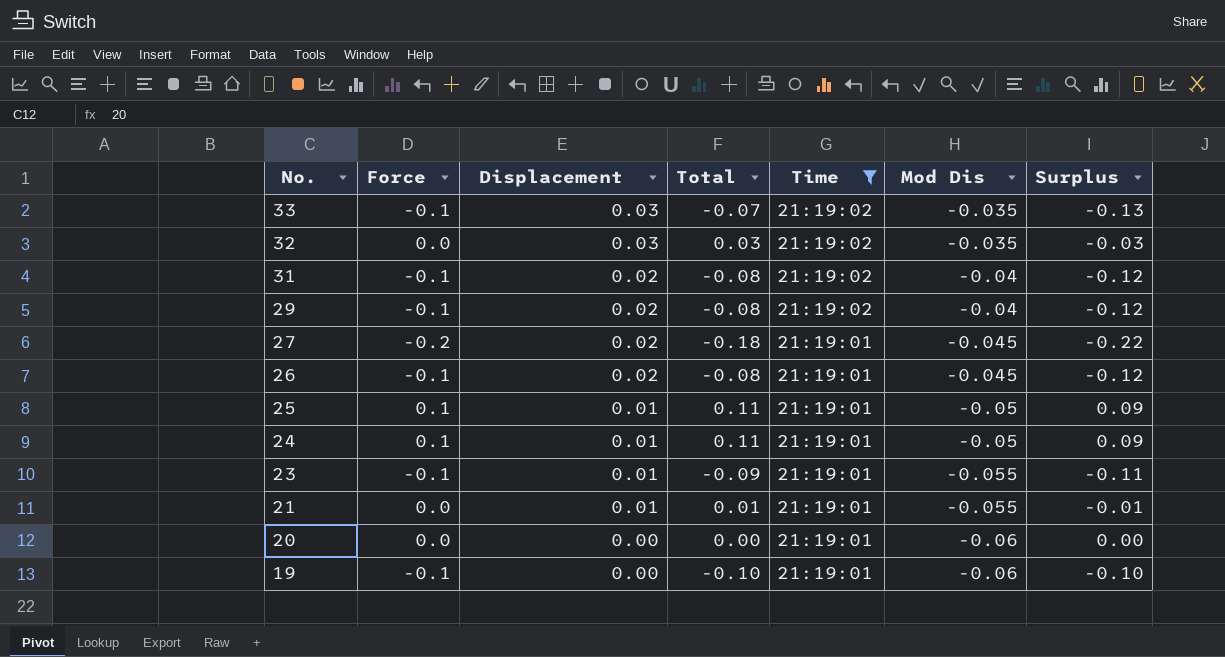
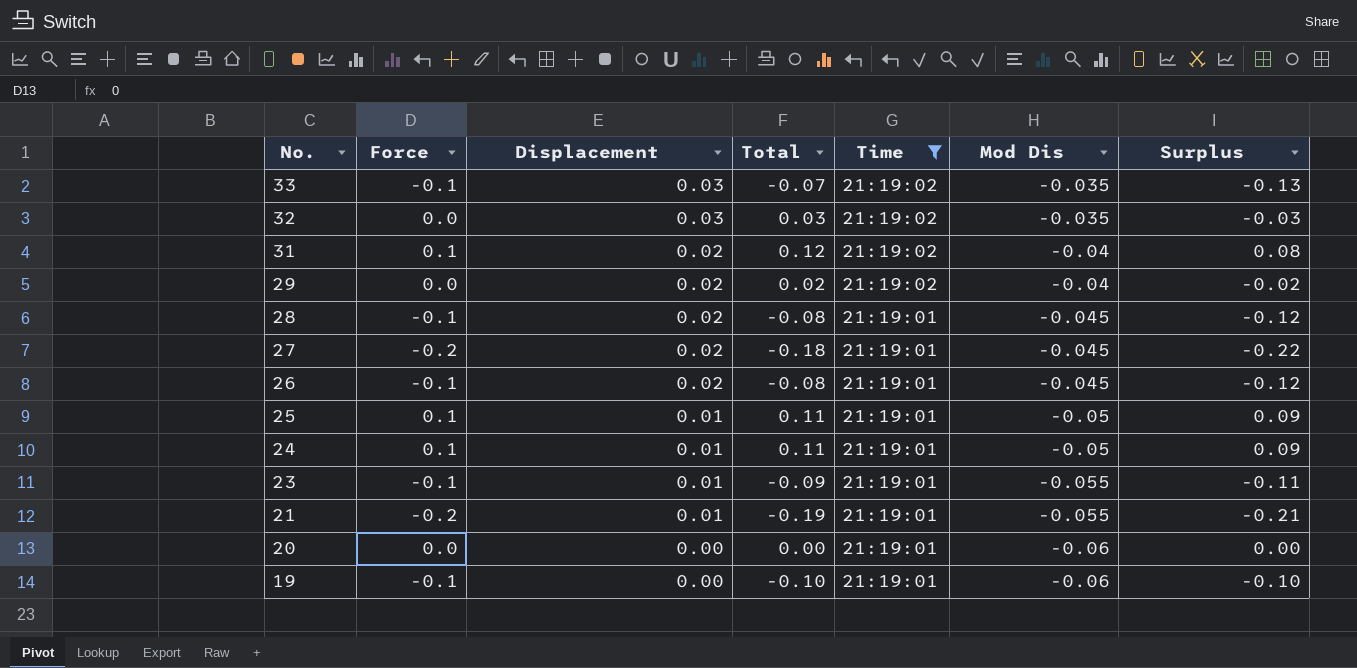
31 | Force: -0.1 -> 0.1
31 | Total: -0.08 -> 0.12
31 | Surplus: -0.12 -> 0.08
29 | Force: -0.1 -> 0.0
29 | Total: -0.08 -> 0.02
29 | Surplus: -0.12 -> -0.02
row 28: none -> -0.1 | 0.02 | -0.08 | 21:19:01 | -0.045 | -0.12
21 | Force: 0.0 -> -0.2
21 | Total: 0.01 -> -0.19
21 | Surplus: -0.01 -> -0.21

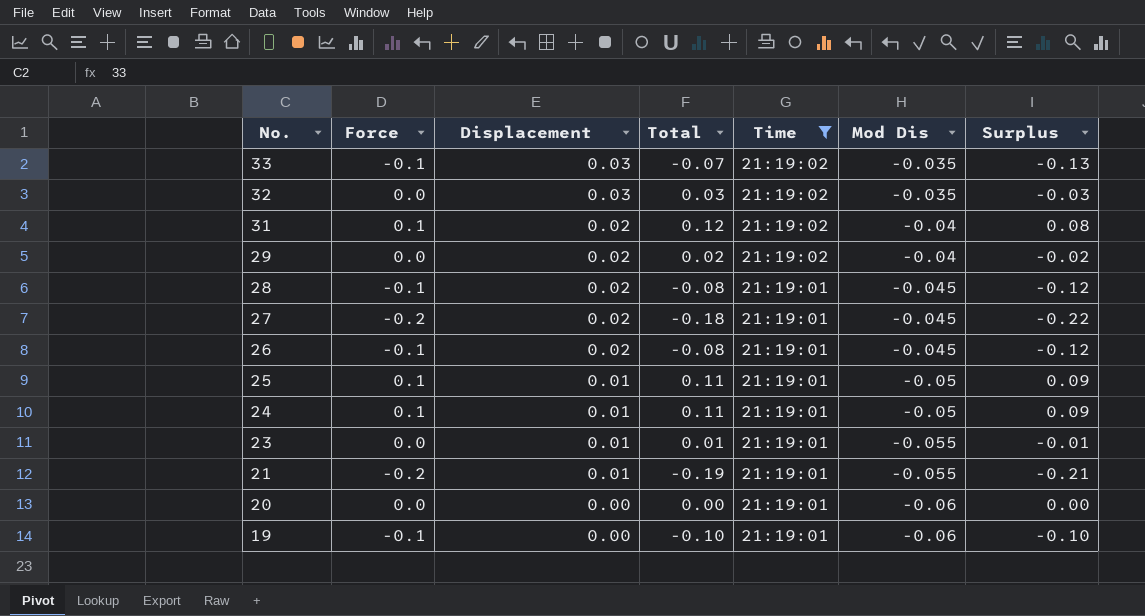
23 | Force: -0.1 -> 0.0
23 | Total: -0.09 -> 0.01
23 | Surplus: -0.11 -> -0.01

